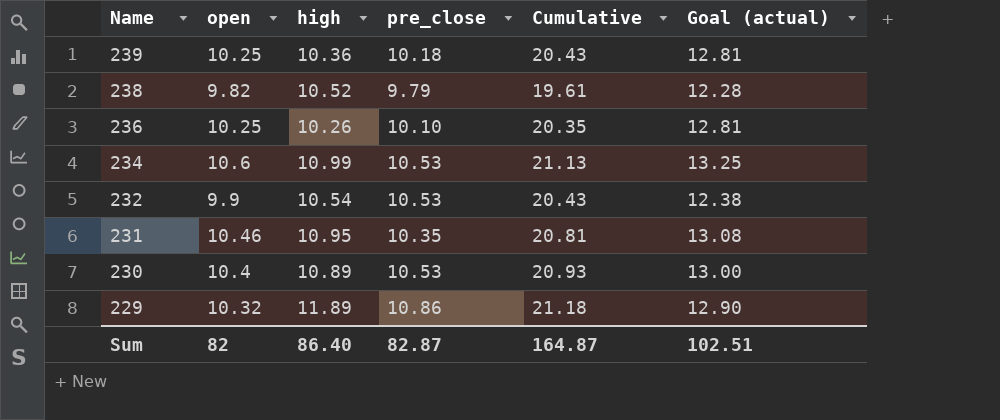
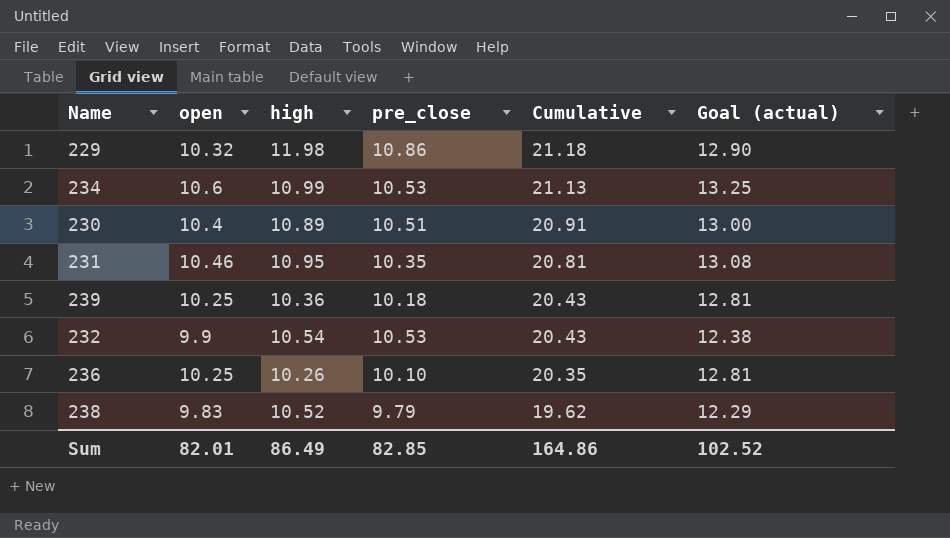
row order: Name descending -> Cumulative descending
229 | high: 11.89 -> 11.98
230 | pre_close: 10.53 -> 10.51
230 | Cumulative: 20.93 -> 20.91
238 | open: 9.82 -> 9.83
238 | Cumulative: 19.61 -> 19.62
238 | Goal (actual): 12.28 -> 12.29
Sum | open: 82 -> 82.01
Sum | high: 86.40 -> 86.49
Sum | pre_close: 82.87 -> 82.85
Sum | Cumulative: 164.87 -> 164.86
Sum | Goal (actual): 102.51 -> 102.52

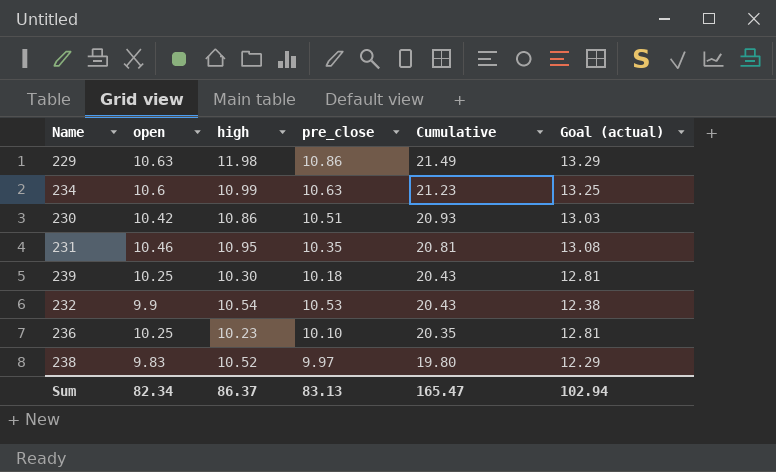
229 | open: 10.32 -> 10.63
229 | Cumulative: 21.18 -> 21.49
229 | Goal (actual): 12.90 -> 13.29
234 | pre_close: 10.53 -> 10.63
234 | Cumulative: 21.13 -> 21.23
230 | open: 10.4 -> 10.42
230 | high: 10.89 -> 10.86
230 | Cumulative: 20.91 -> 20.93
230 | Goal (actual): 13.00 -> 13.03
239 | high: 10.36 -> 10.30
236 | high: 10.26 -> 10.23
238 | pre_close: 9.79 -> 9.97
238 | Cumulative: 19.62 -> 19.80
Sum | open: 82.01 -> 82.34
Sum | high: 86.49 -> 86.37
Sum | pre_close: 82.85 -> 83.13
Sum | Cumulative: 164.86 -> 165.47
Sum | Goal (actual): 102.52 -> 102.94

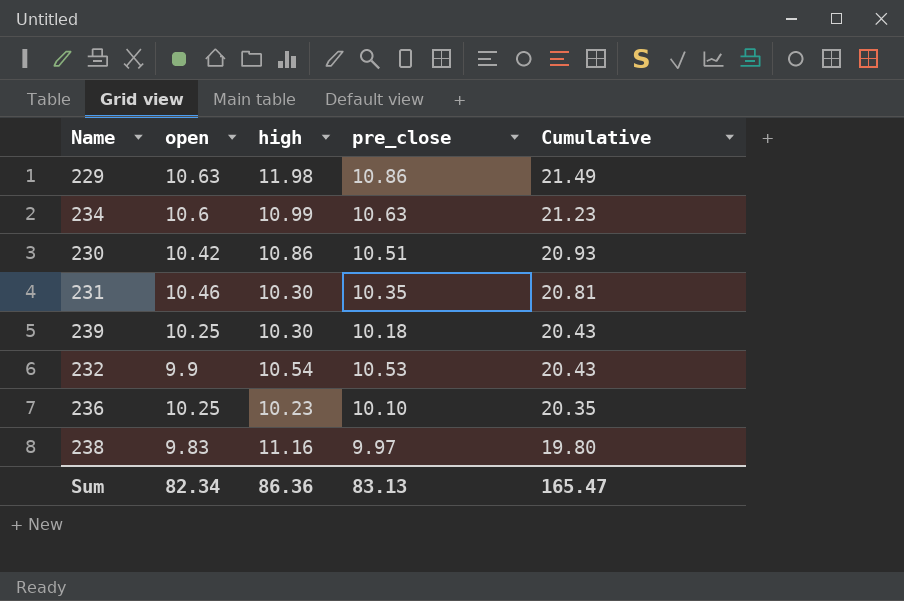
column Goal (actual) | formula: [open] * 1.25 -> none
231 | high: 10.95 -> 10.30
238 | high: 10.52 -> 11.16
Sum | high: 86.37 -> 86.36

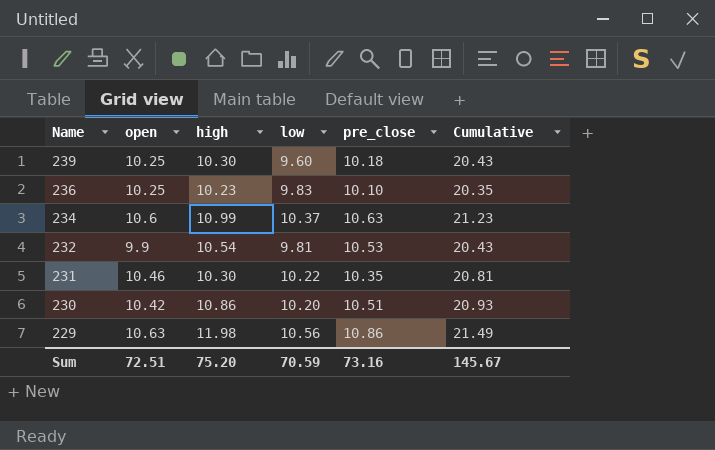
row order: Cumulative descending -> Name descending
column low | position: none -> 4
row 238: 9.83 | 11.16 | 9.97 | 19.80 -> none
Sum | open: 82.34 -> 72.51
Sum | high: 86.36 -> 75.20
Sum | pre_close: 83.13 -> 73.16
Sum | Cumulative: 165.47 -> 145.67

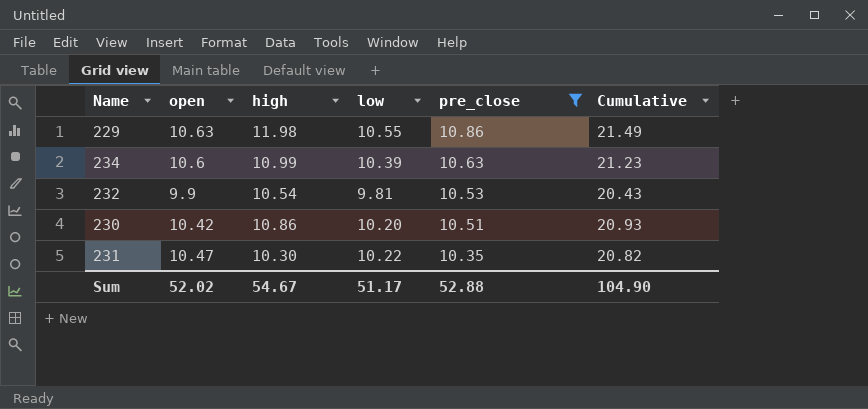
filter: none -> pre_close >= 10.35
row order: Name descending -> pre_close descending
229 | low: 10.56 -> 10.55
234 | low: 10.37 -> 10.39
231 | open: 10.46 -> 10.47
231 | Cumulative: 20.81 -> 20.82
Sum | open: 72.51 -> 52.02
Sum | high: 75.20 -> 54.67
Sum | low: 70.59 -> 51.17
Sum | pre_close: 73.16 -> 52.88
Sum | Cumulative: 145.67 -> 104.90

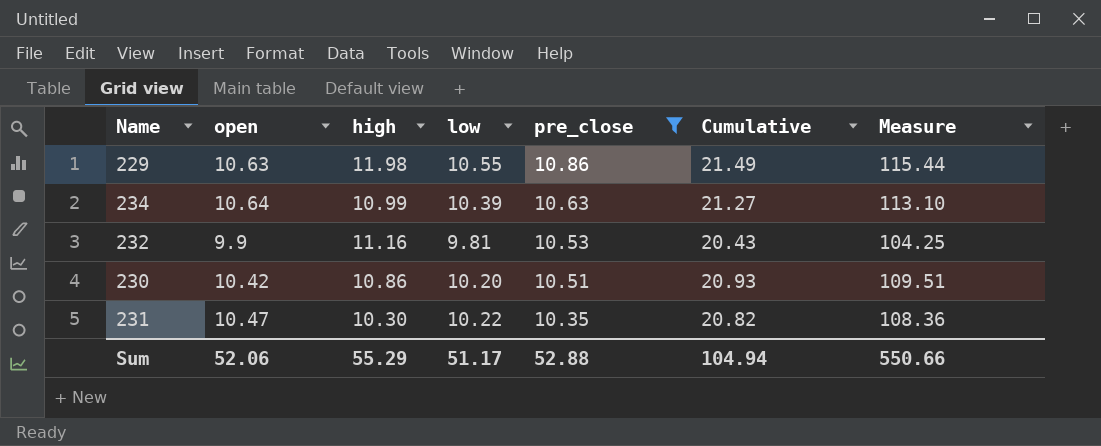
column Measure | formula: none -> [open] * [pre_close]
234 | open: 10.6 -> 10.64
234 | Cumulative: 21.23 -> 21.27
232 | high: 10.54 -> 11.16
Sum | open: 52.02 -> 52.06
Sum | high: 54.67 -> 55.29
Sum | Cumulative: 104.90 -> 104.94

